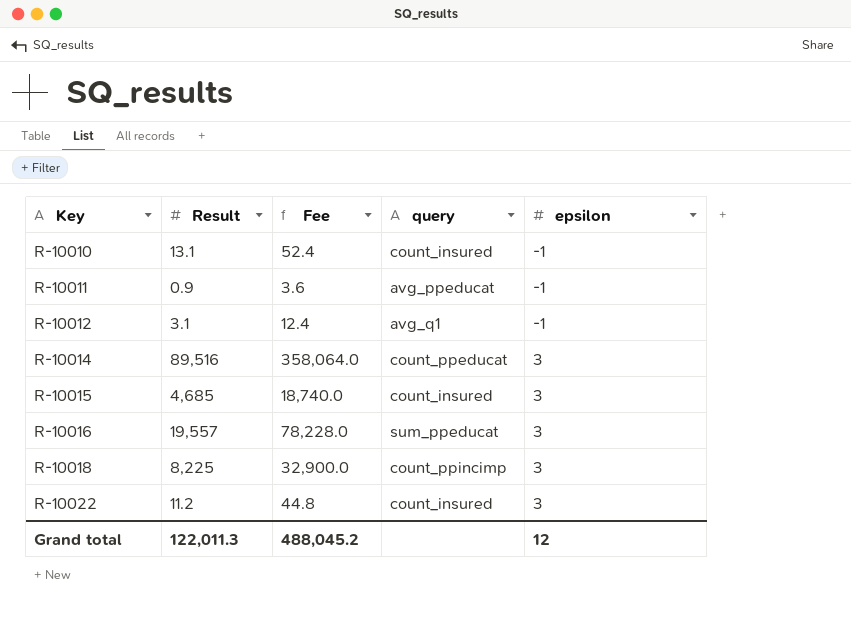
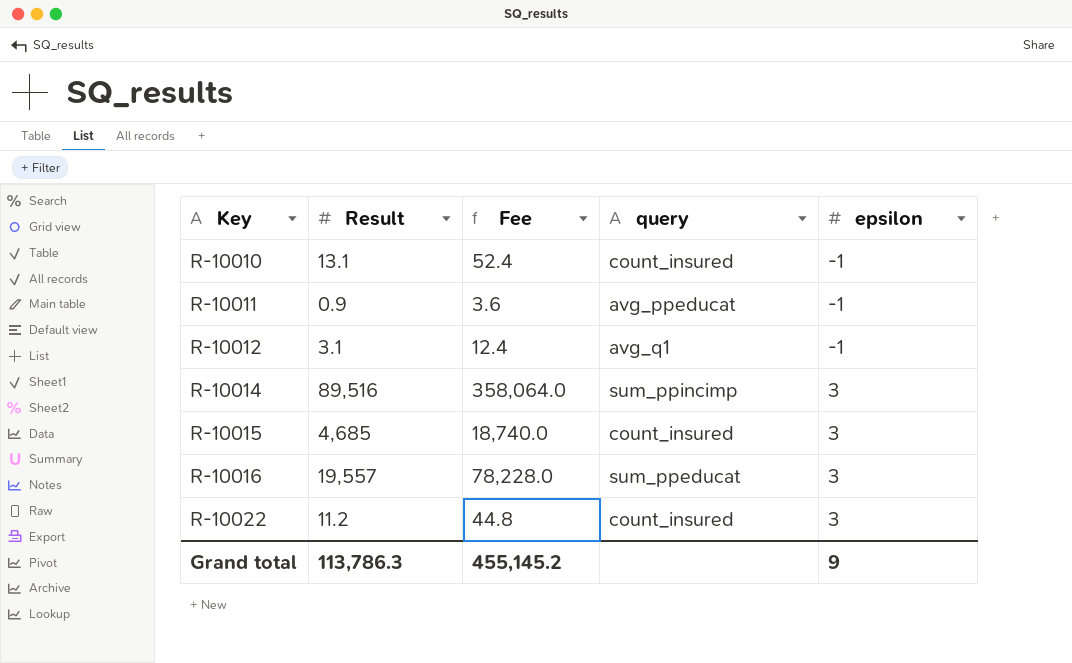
row R-10018: 8,225 | 32,900.0 | count_ppincimp | 3 -> none
R-10014 | query: count_ppeducat -> sum_ppincimp
Grand total | Result: 122,011.3 -> 113,786.3
Grand total | Fee: 488,045.2 -> 455,145.2
Grand total | epsilon: 12 -> 9

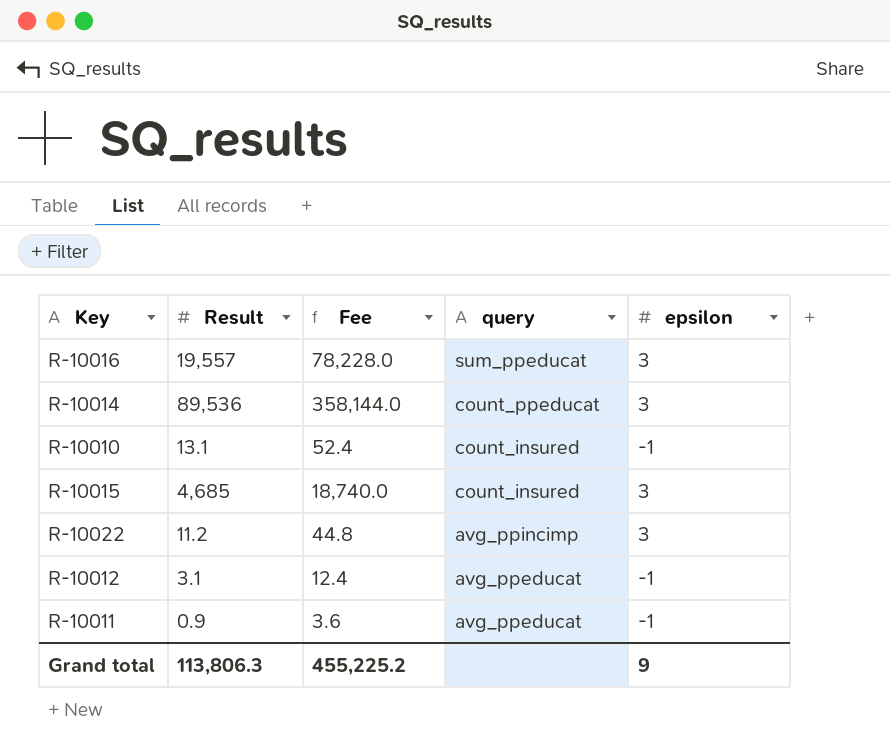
row order: Key ascending -> query descending
R-10014 | Result: 89,516 -> 89,536
R-10014 | Fee: 358,064.0 -> 358,144.0
R-10014 | query: sum_ppincimp -> count_ppeducat
R-10022 | query: count_insured -> avg_ppincimp
R-10012 | query: avg_q1 -> avg_ppeducat
Grand total | Result: 113,786.3 -> 113,806.3
Grand total | Fee: 455,145.2 -> 455,225.2

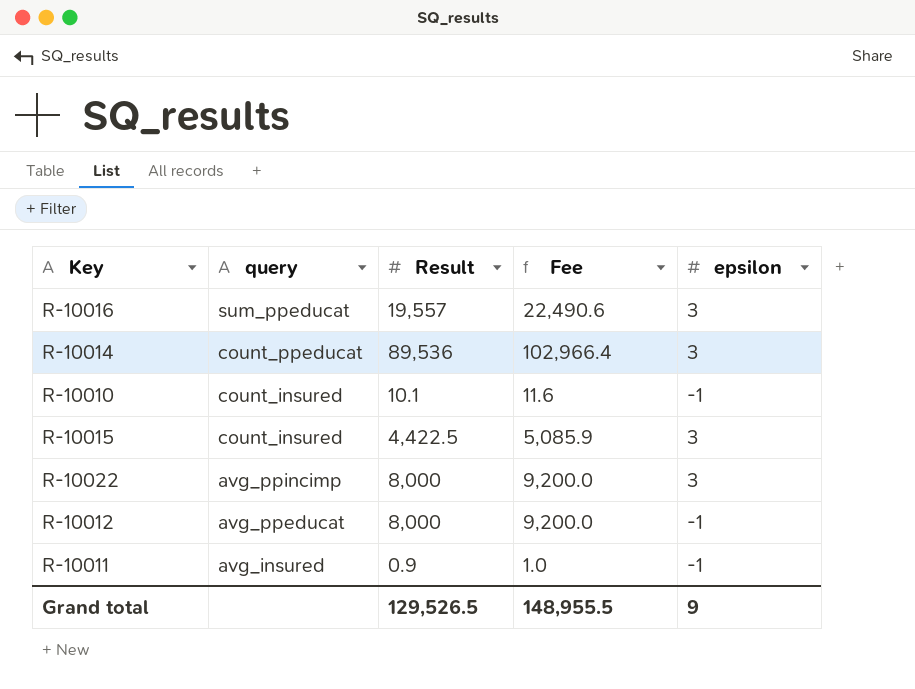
column query | position: 4 -> 2
column Fee | formula: [Result] * 4 -> [Result] * 1.15
R-10010 | Result: 13.1 -> 10.1
R-10015 | Result: 4,685 -> 4,422.5
R-10022 | Result: 11.2 -> 8,000
R-10012 | Result: 3.1 -> 8,000
R-10011 | query: avg_ppeducat -> avg_insured
Grand total | Result: 113,806.3 -> 129,526.5
Grand total | Fee: 455,225.2 -> 148,955.5

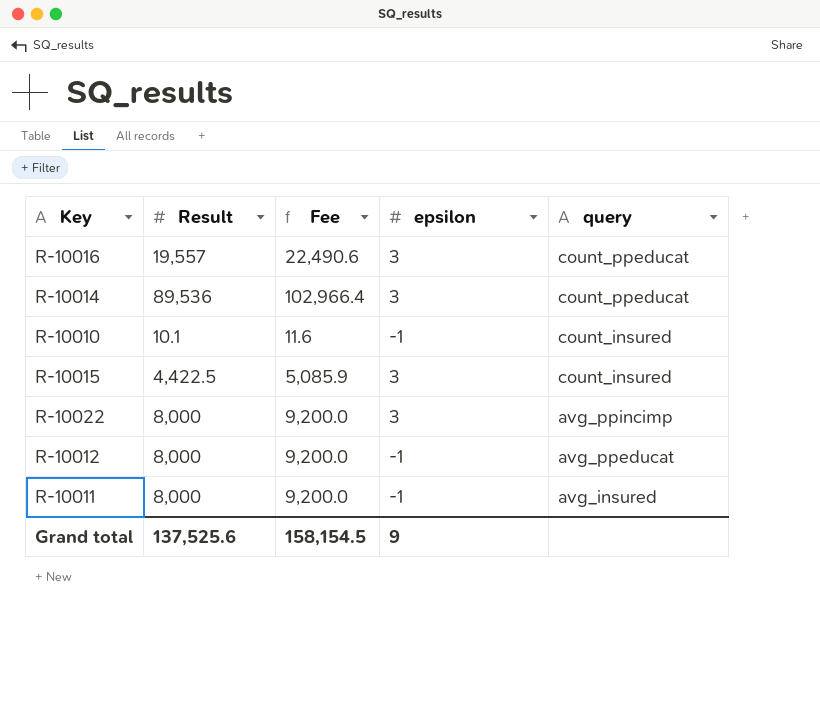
column query | position: 2 -> 5
R-10016 | query: sum_ppeducat -> count_ppeducat
R-10011 | Result: 0.9 -> 8,000
R-10011 | Fee: 1.0 -> 9,200.0
Grand total | Result: 129,526.5 -> 137,525.6
Grand total | Fee: 148,955.5 -> 158,154.5

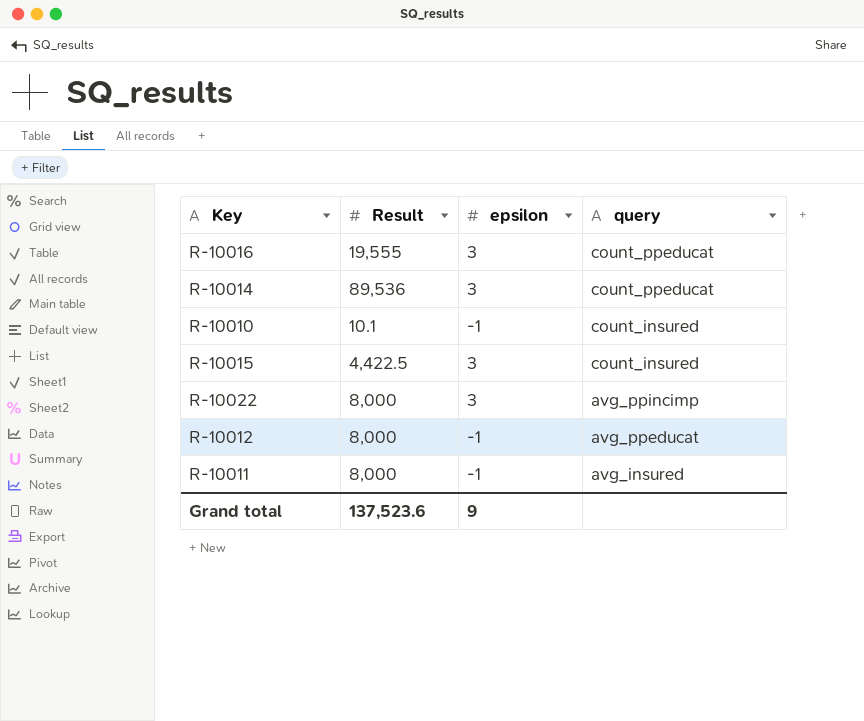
column Fee | formula: [Result] * 1.15 -> none
R-10016 | Result: 19,557 -> 19,555
Grand total | Result: 137,525.6 -> 137,523.6

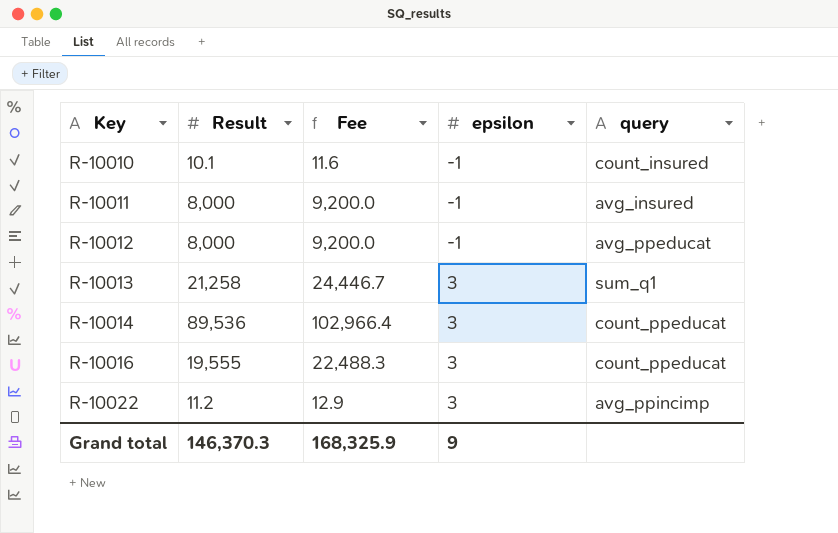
row order: query descending -> Key ascending
column Fee | formula: none -> [Result] * 1.15
row R-10015: 4,422.5 | 3 | count_insured -> none
row R-10013: none -> 21,258 | 24,446.7 | 3 | sum_q1
R-10022 | Result: 8,000 -> 11.2
Grand total | Result: 137,523.6 -> 146,370.3

